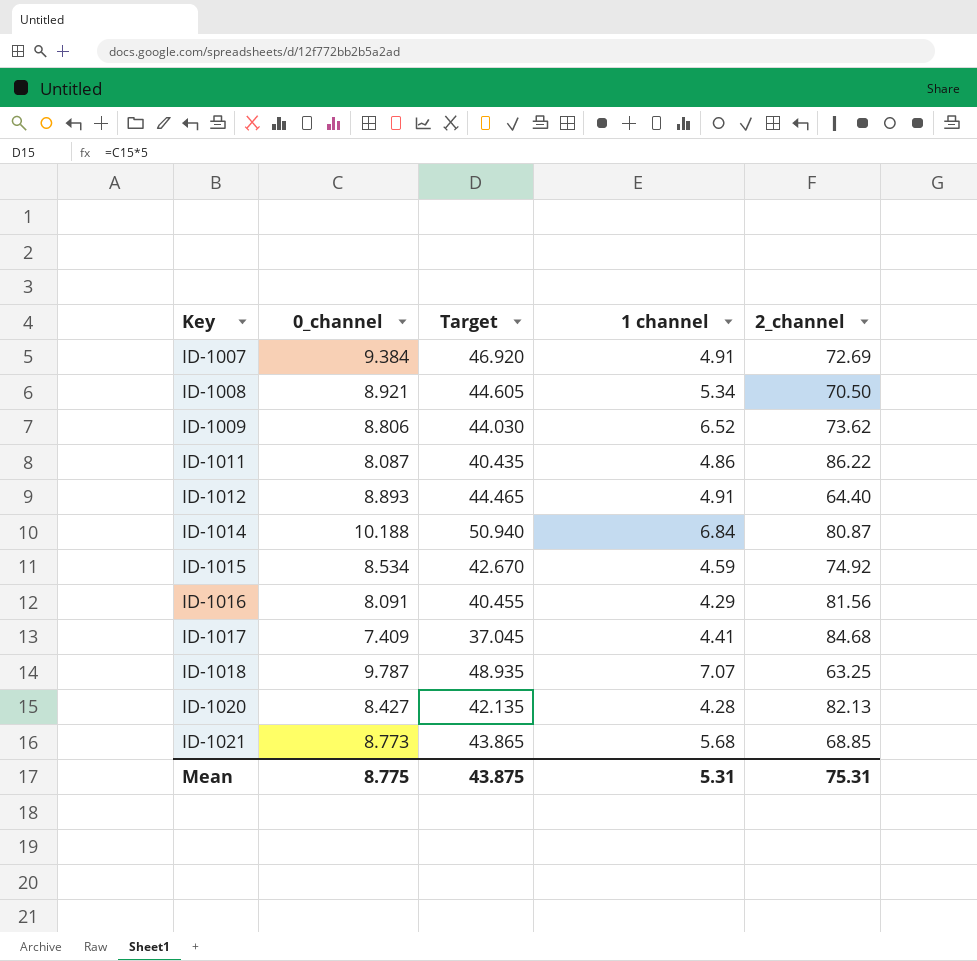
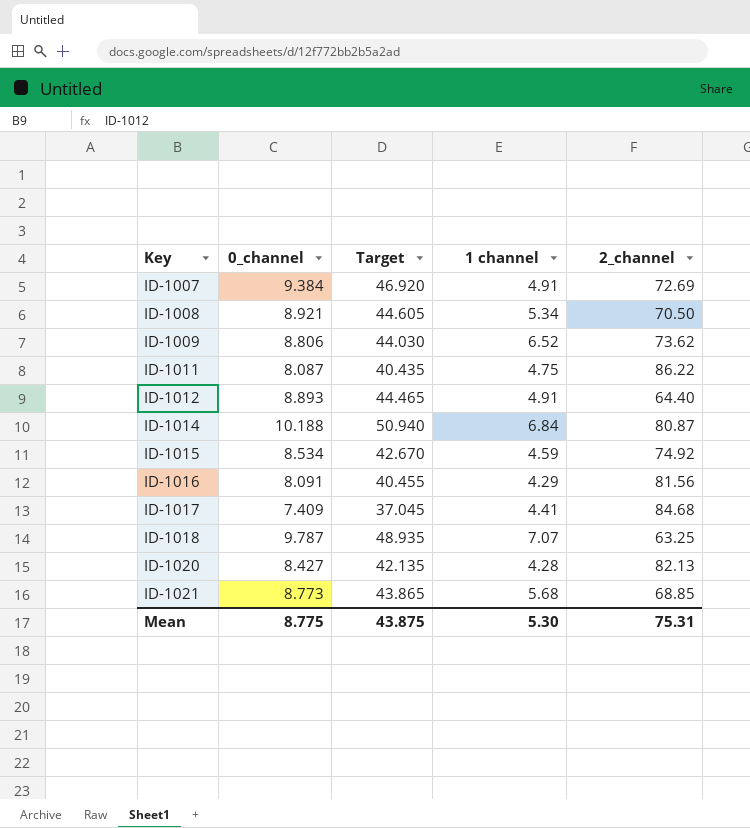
ID-1011 | 1 channel: 4.86 -> 4.75
Mean | 1 channel: 5.31 -> 5.30

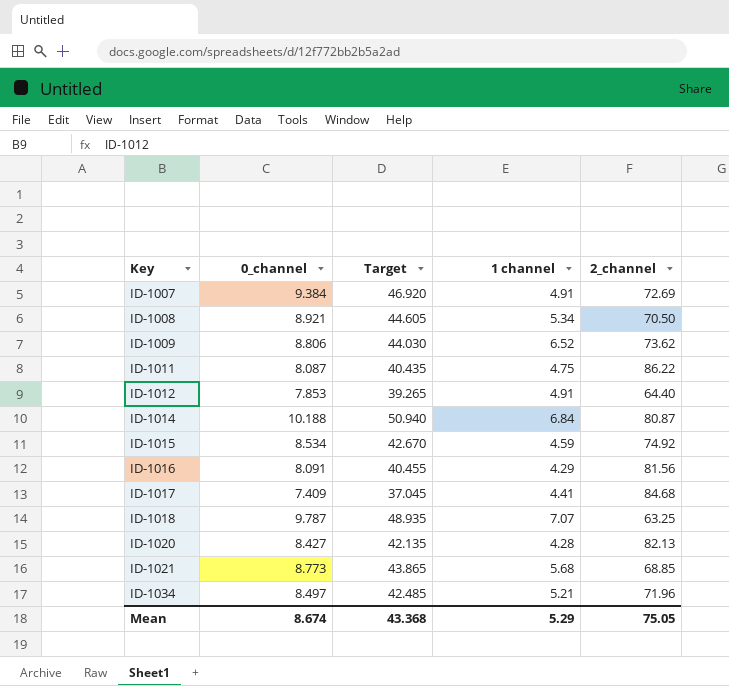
ID-1012 | 0_channel: 8.893 -> 7.853
ID-1012 | Target: 44.465 -> 39.265
row ID-1034: none -> 8.497 | 42.485 | 5.21 | 71.96
Mean | 0_channel: 8.775 -> 8.674
Mean | Target: 43.875 -> 43.368
Mean | 1 channel: 5.30 -> 5.29
Mean | 2_channel: 75.31 -> 75.05

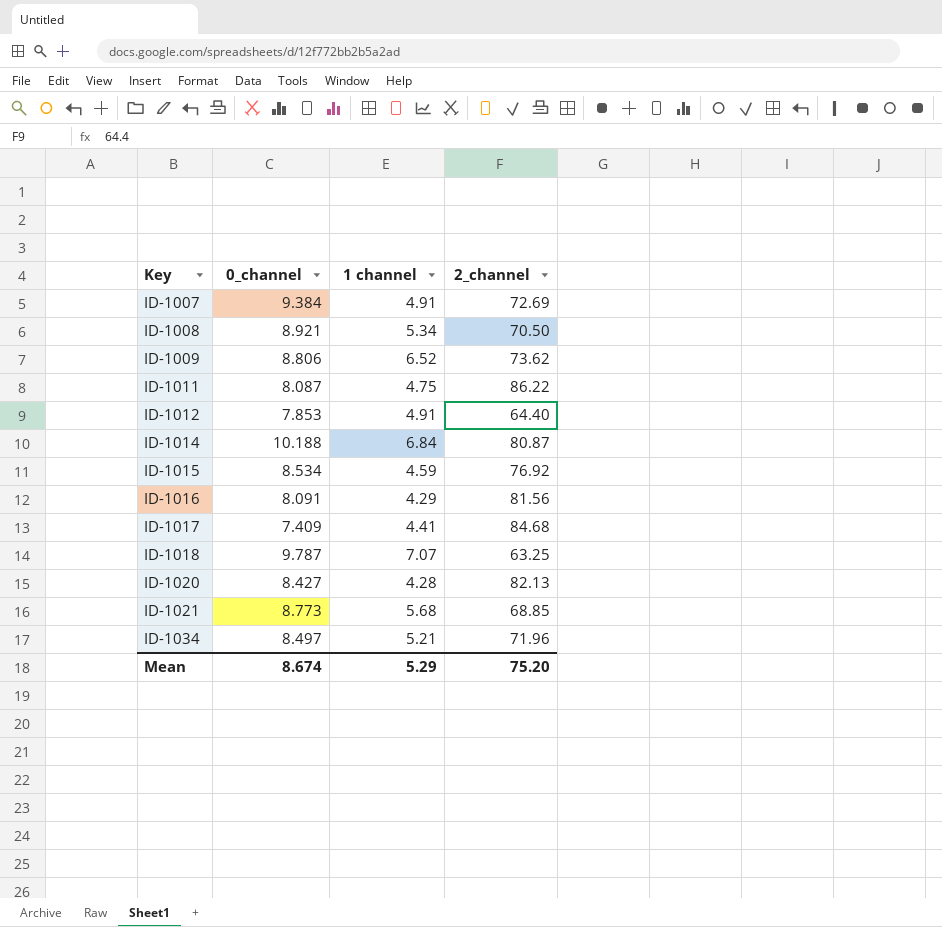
column Target | formula: [0_channel] * 5 -> none
ID-1015 | 2_channel: 74.92 -> 76.92
Mean | 2_channel: 75.05 -> 75.20

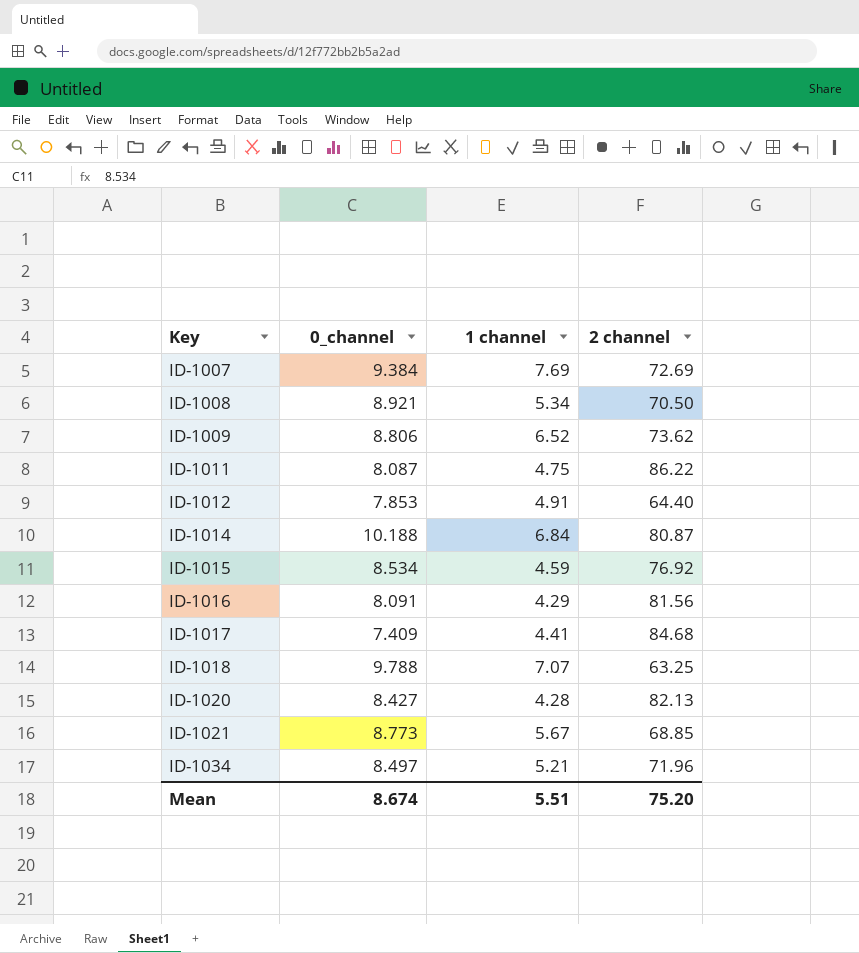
column name: 2_channel -> 2 channel
ID-1007 | 1 channel: 4.91 -> 7.69
ID-1018 | 0_channel: 9.787 -> 9.788
ID-1021 | 1 channel: 5.68 -> 5.67
Mean | 1 channel: 5.29 -> 5.51

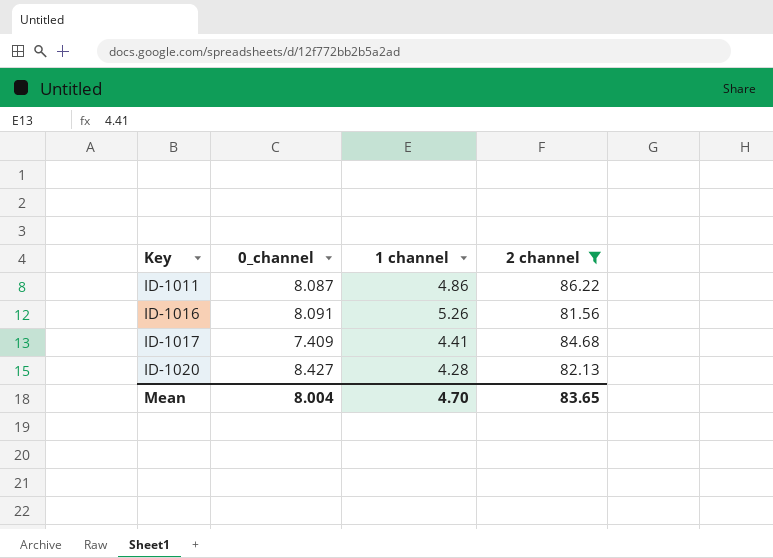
filter: none -> 2 channel >= 81.56
ID-1011 | 1 channel: 4.75 -> 4.86
ID-1016 | 1 channel: 4.29 -> 5.26
Mean | 0_channel: 8.674 -> 8.004
Mean | 1 channel: 5.51 -> 4.70
Mean | 2 channel: 75.20 -> 83.65

